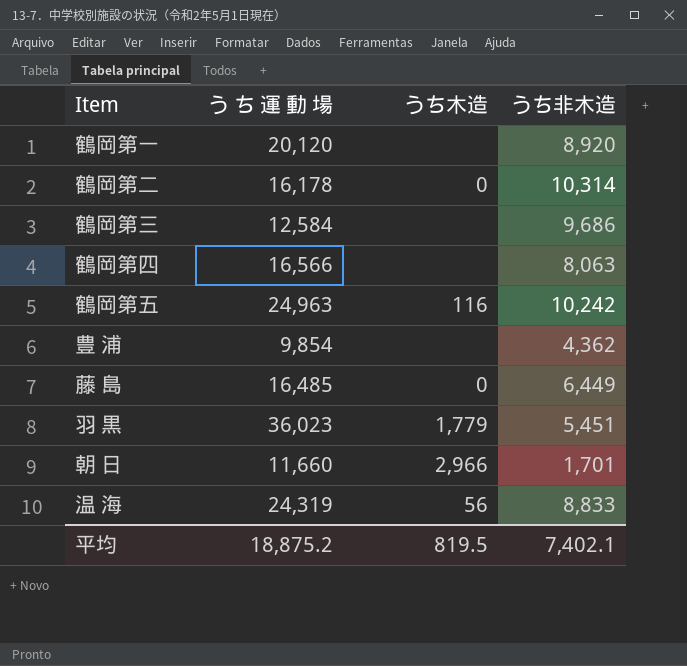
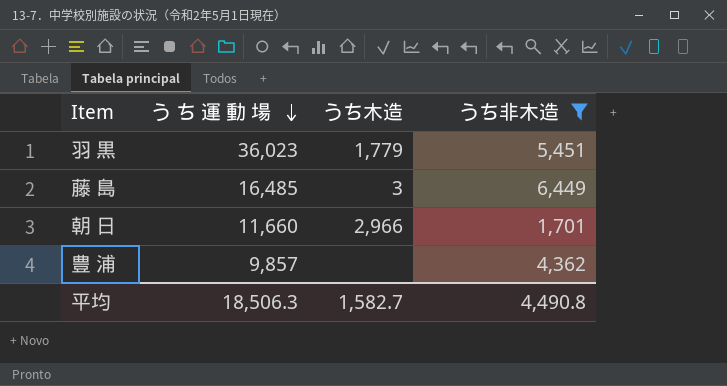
filter: none -> うち非木造 <= 6,449
row order: none -> う ち 運 動 場 descending
藤 島 | うち木造: 0 -> 3
豊 浦 | う ち 運 動 場: 9,854 -> 9,857
平均 | う ち 運 動 場: 18,875.2 -> 18,506.3
平均 | うち木造: 819.5 -> 1,582.7
平均 | うち非木造: 7,402.1 -> 4,490.8

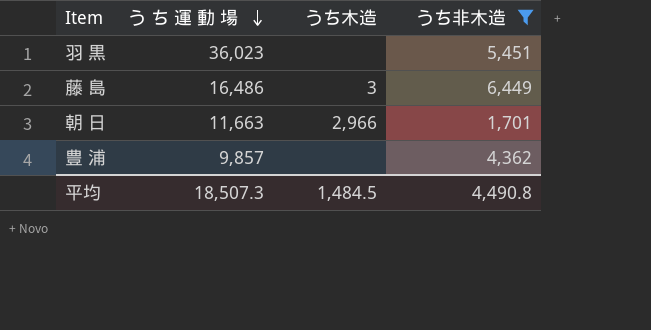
羽 黒 | うち木造: 1,779 -> none
藤 島 | う ち 運 動 場: 16,485 -> 16,486
朝 日 | う ち 運 動 場: 11,660 -> 11,663
平均 | う ち 運 動 場: 18,506.3 -> 18,507.3
平均 | うち木造: 1,582.7 -> 1,484.5

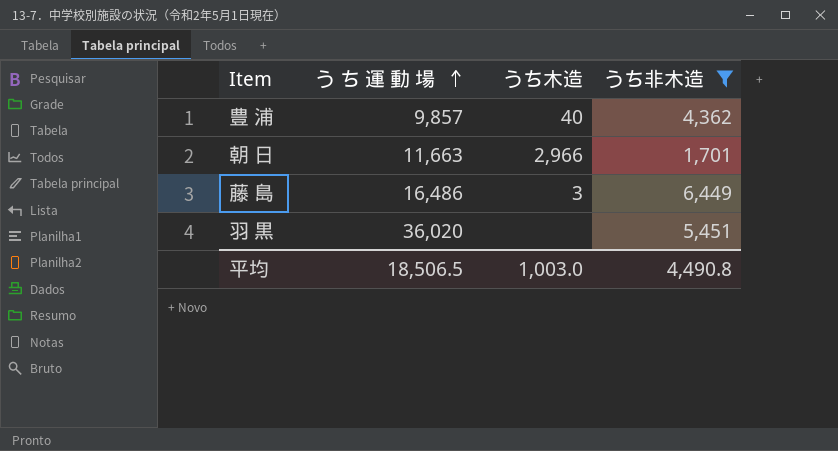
row order: う ち 運 動 場 descending -> う ち 運 動 場 ascending
豊 浦 | うち木造: none -> 40
羽 黒 | う ち 運 動 場: 36,023 -> 36,020
平均 | う ち 運 動 場: 18,507.3 -> 18,506.5
平均 | うち木造: 1,484.5 -> 1,003.0

